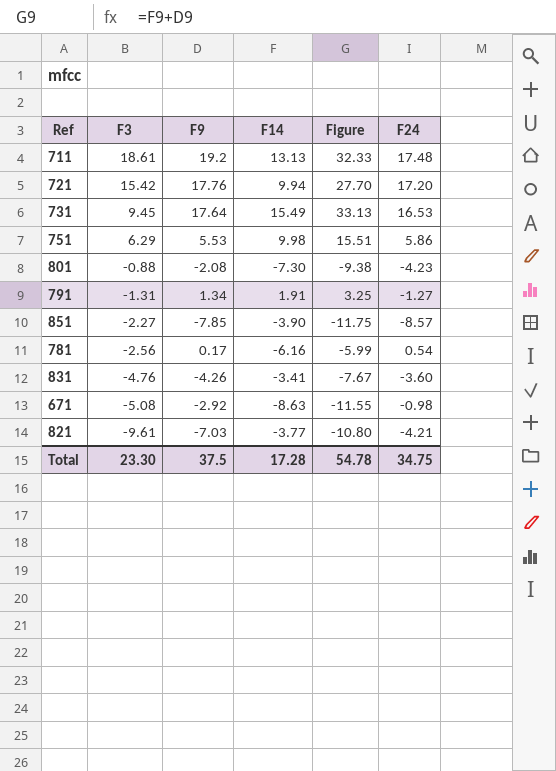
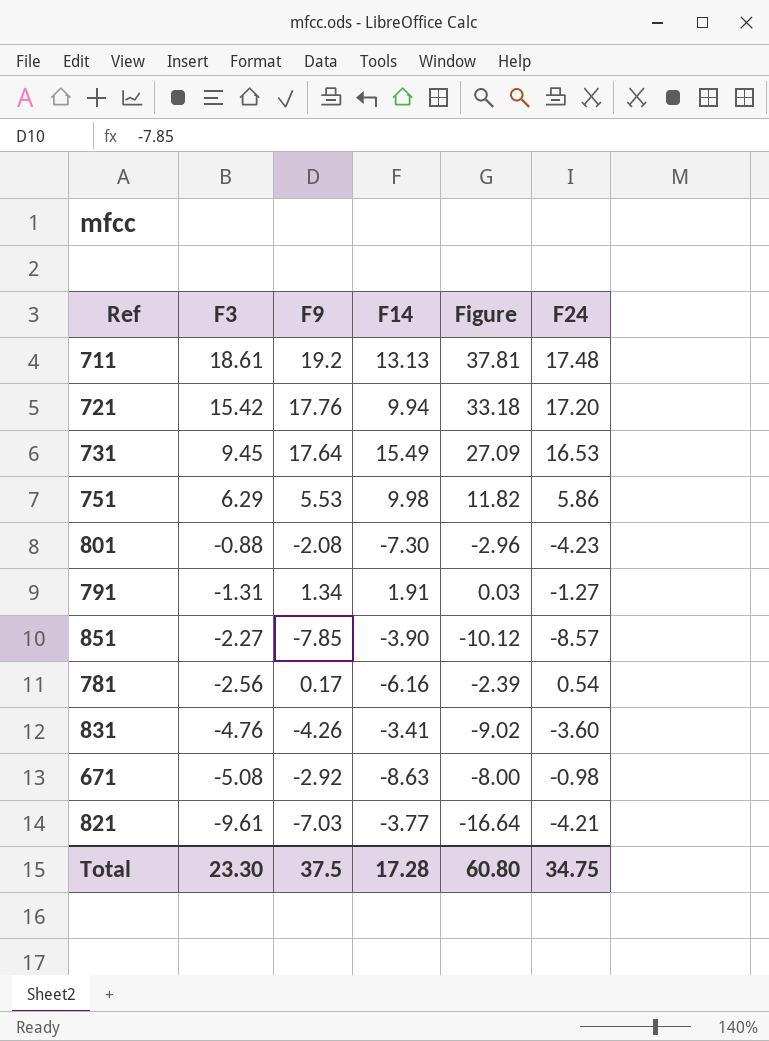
column Figure | formula: [F9] + [F14] -> [F3] + [F9]
Total | Figure: 54.78 -> 60.80

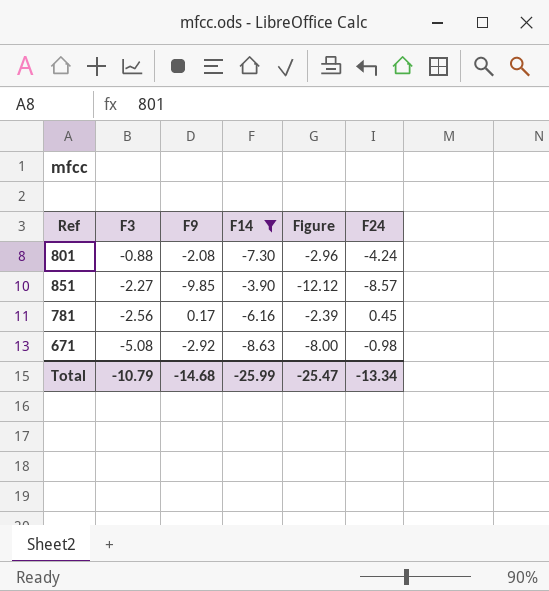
filter: none -> F14 <= -3.90
801 | F24: -4.23 -> -4.24
851 | F9: -7.85 -> -9.85
851 | Figure: -10.12 -> -12.12
781 | F24: 0.54 -> 0.45
Total | F3: 23.30 -> -10.79
Total | F9: 37.5 -> -14.68
Total | F14: 17.28 -> -25.99
Total | Figure: 60.80 -> -25.47
Total | F24: 34.75 -> -13.34

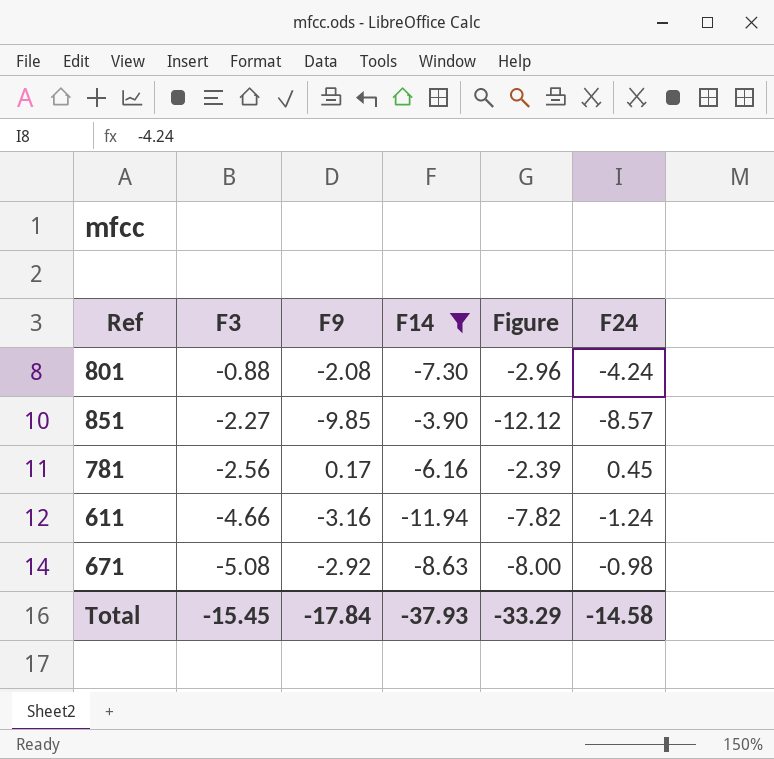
row 611: none -> -4.66 | -3.16 | -11.94 | -7.82 | -1.24
Total | F3: -10.79 -> -15.45
Total | F9: -14.68 -> -17.84
Total | F14: -25.99 -> -37.93
Total | Figure: -25.47 -> -33.29
Total | F24: -13.34 -> -14.58

